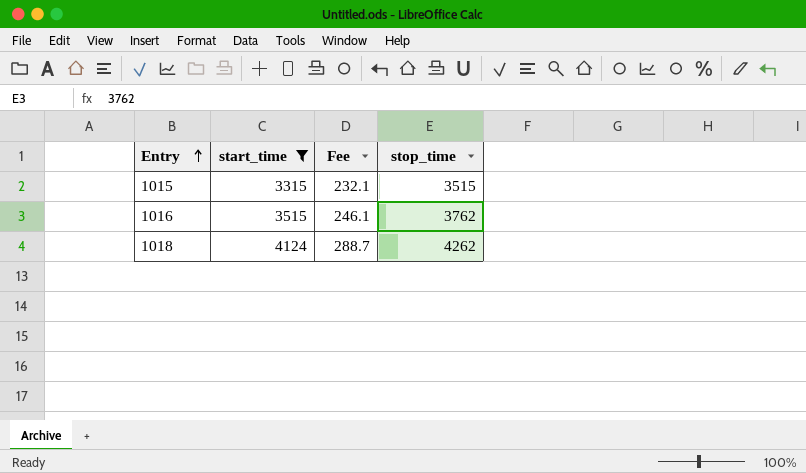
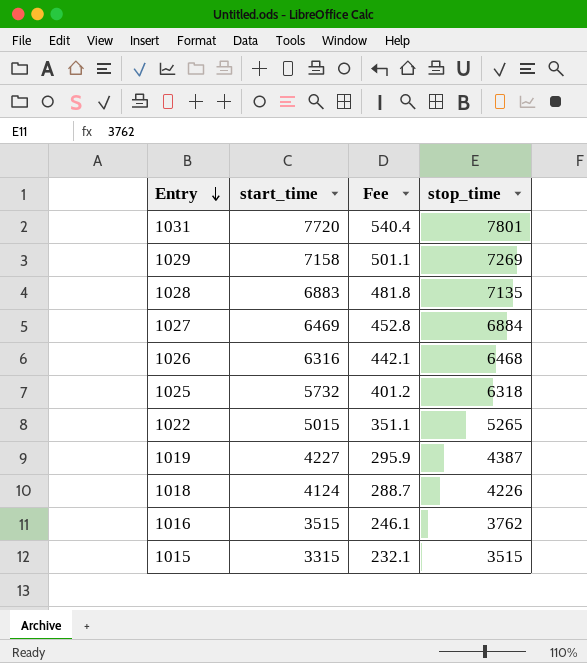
filter: start_time <= 4124 -> none
row order: Entry ascending -> Entry descending
1018 | stop_time: 4262 -> 4226

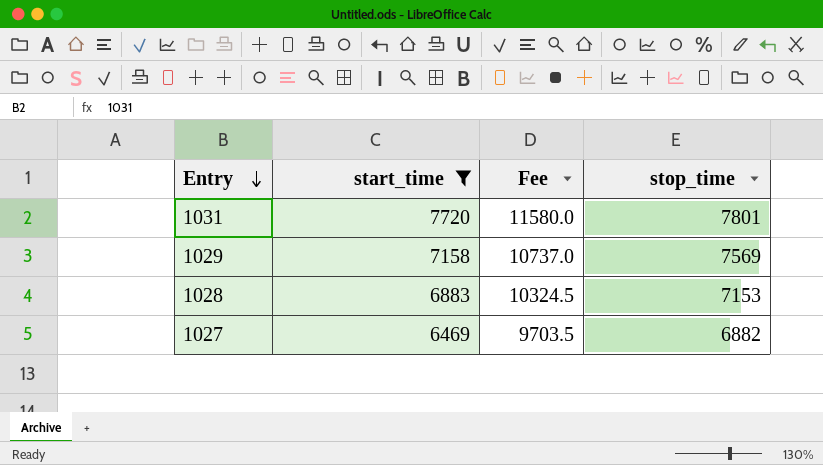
filter: none -> start_time >= 6469
column Fee | formula: [start_time] * 0.07 -> [start_time] * 1.5
1029 | stop_time: 7269 -> 7569
1028 | stop_time: 7135 -> 7153
1027 | stop_time: 6884 -> 6882

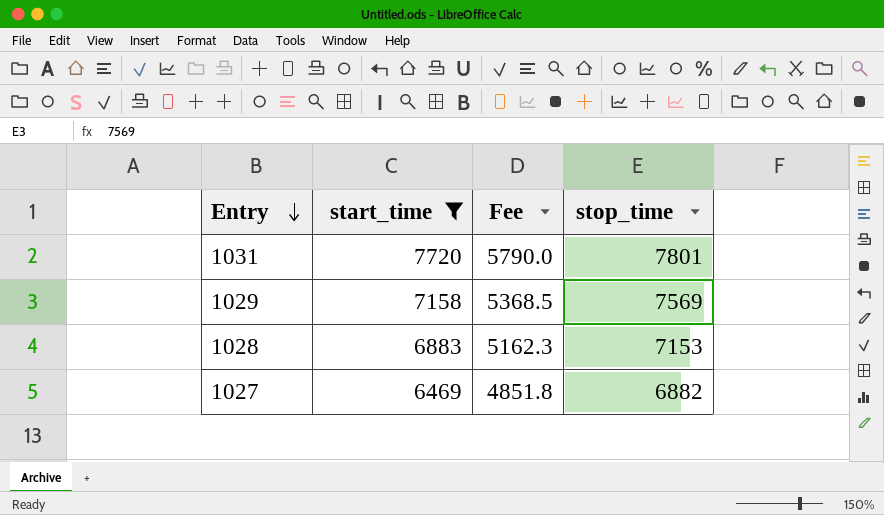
column Fee | formula: [start_time] * 1.5 -> [start_time] * 0.75

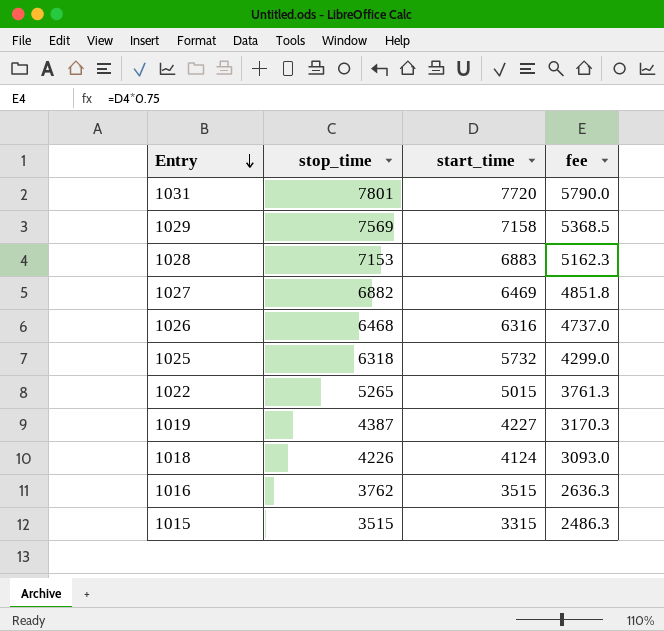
filter: start_time >= 6469 -> none
column stop_time | position: 4 -> 2
column name: Fee -> fee

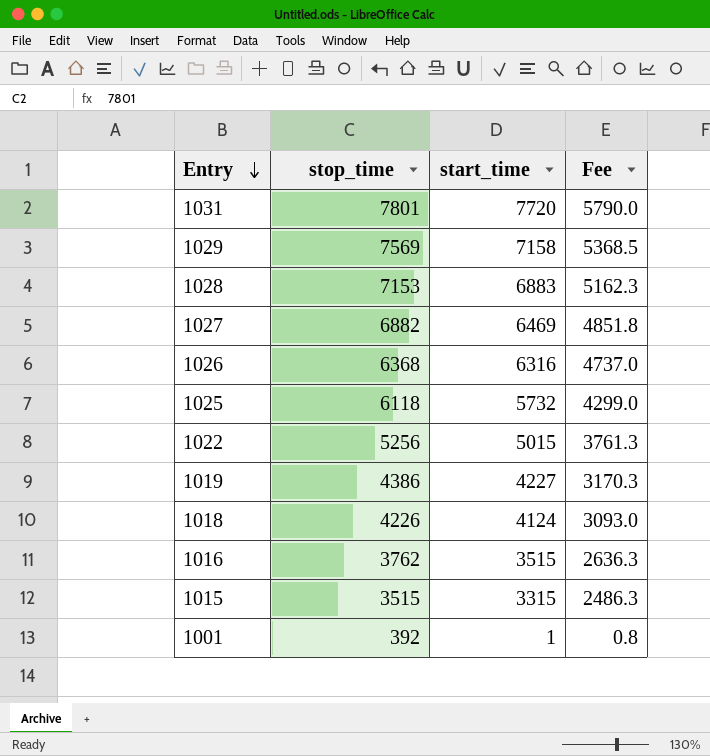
column name: fee -> Fee
1026 | stop_time: 6468 -> 6368
1025 | stop_time: 6318 -> 6118
1022 | stop_time: 5265 -> 5256
1019 | stop_time: 4387 -> 4386
row 1001: none -> 392 | 1 | 0.8

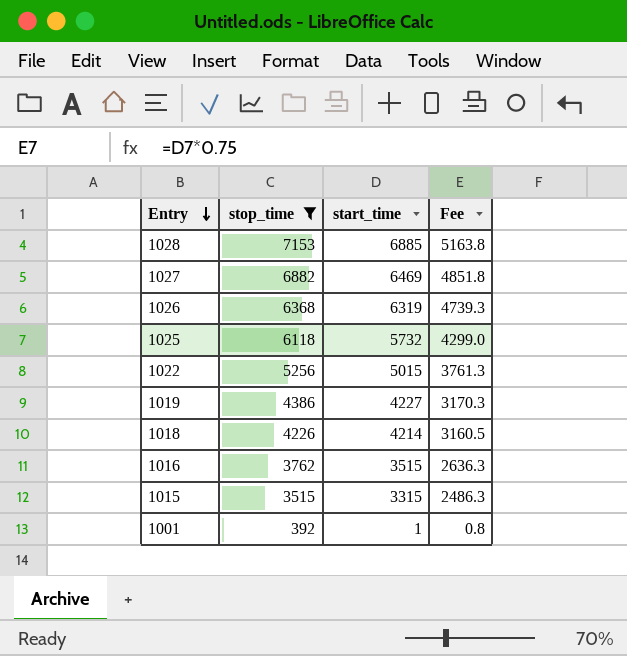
filter: none -> stop_time <= 7153
1028 | start_time: 6883 -> 6885
1028 | Fee: 5162.3 -> 5163.8
1026 | start_time: 6316 -> 6319
1026 | Fee: 4737.0 -> 4739.3
1018 | start_time: 4124 -> 4214
1018 | Fee: 3093.0 -> 3160.5

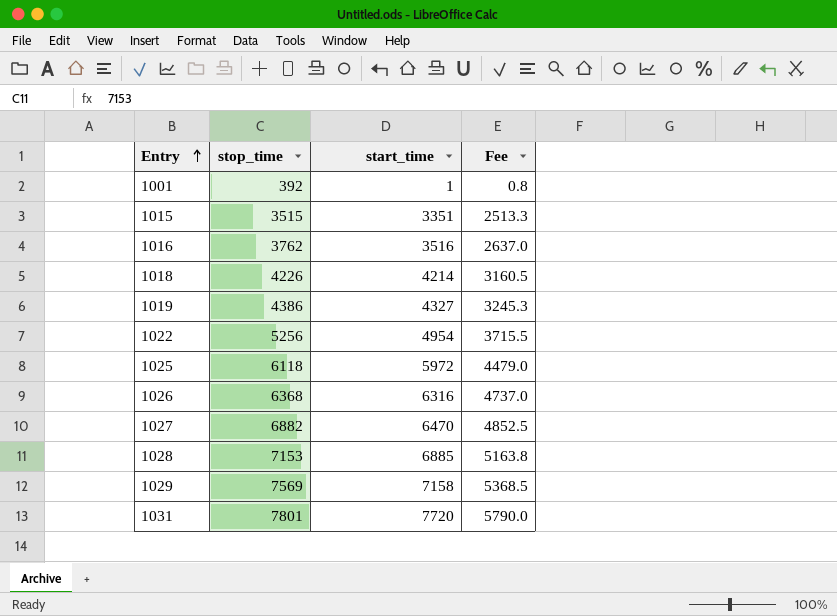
filter: stop_time <= 7153 -> none
row order: Entry descending -> Entry ascending
1015 | start_time: 3315 -> 3351
1015 | Fee: 2486.3 -> 2513.3
1016 | start_time: 3515 -> 3516
1016 | Fee: 2636.3 -> 2637.0
1019 | start_time: 4227 -> 4327
1019 | Fee: 3170.3 -> 3245.3
1022 | start_time: 5015 -> 4954
1022 | Fee: 3761.3 -> 3715.5
1025 | start_time: 5732 -> 5972
1025 | Fee: 4299.0 -> 4479.0
1026 | start_time: 6319 -> 6316
1026 | Fee: 4739.3 -> 4737.0
1027 | start_time: 6469 -> 6470
1027 | Fee: 4851.8 -> 4852.5

